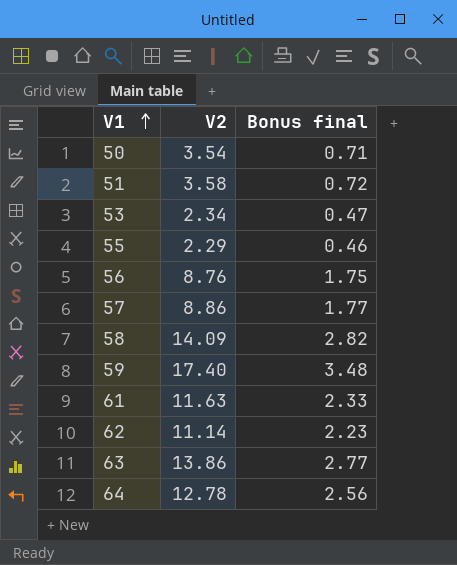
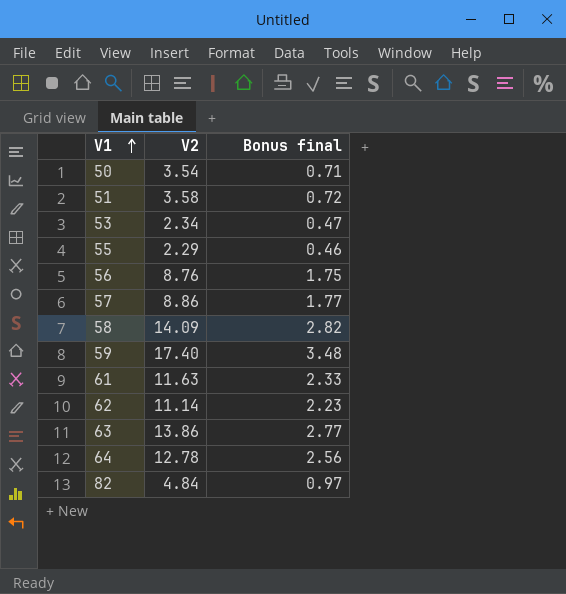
row 82: none -> 4.84 | 0.97

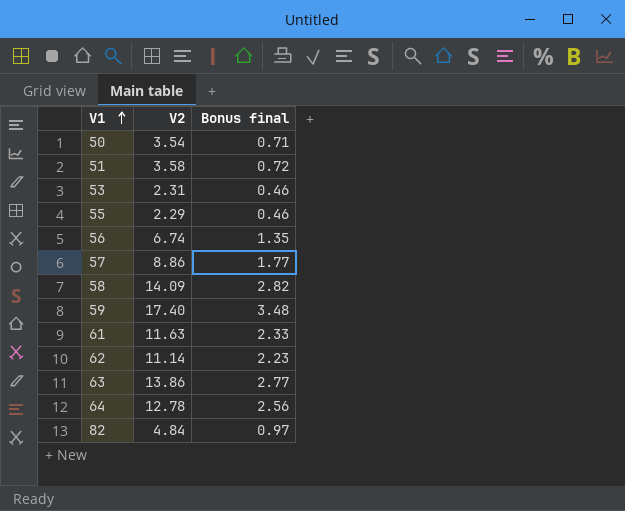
53 | V2: 2.34 -> 2.31
53 | Bonus final: 0.47 -> 0.46
56 | V2: 8.76 -> 6.74
56 | Bonus final: 1.75 -> 1.35

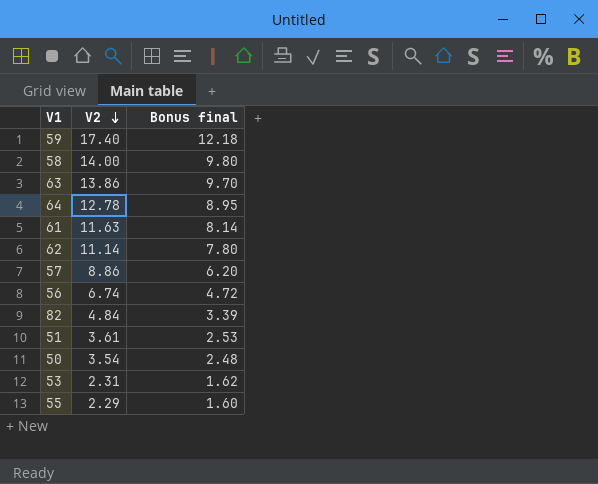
row order: V1 ascending -> V2 descending
column Bonus final | formula: [V2] * 0.2 -> [V2] * 0.7
58 | V2: 14.09 -> 14.00
51 | V2: 3.58 -> 3.61

